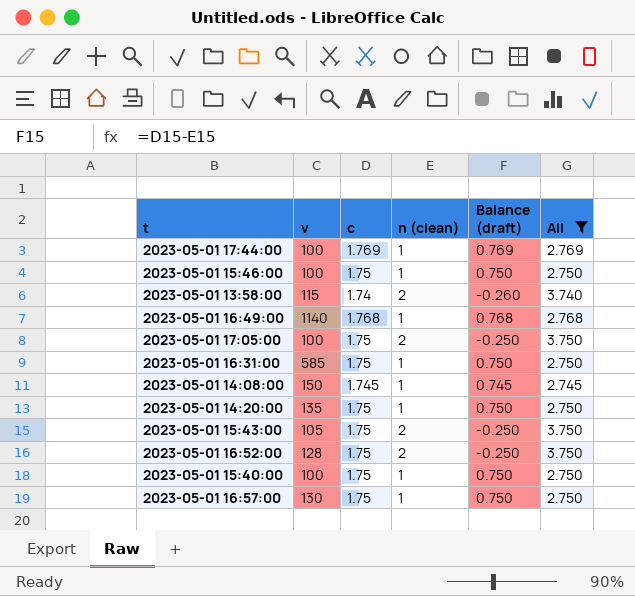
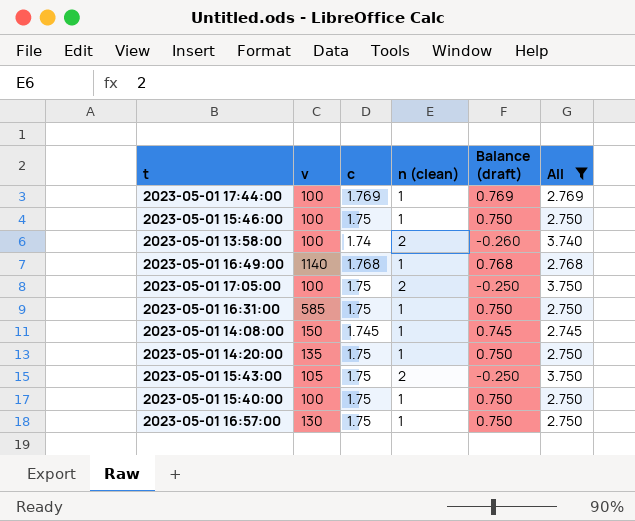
row 2023-05-01 16:52:00: 128 | 1.75 | 2 | -0.250 | 3.750 -> none
2023-05-01 13:58:00 | v: 115 -> 100

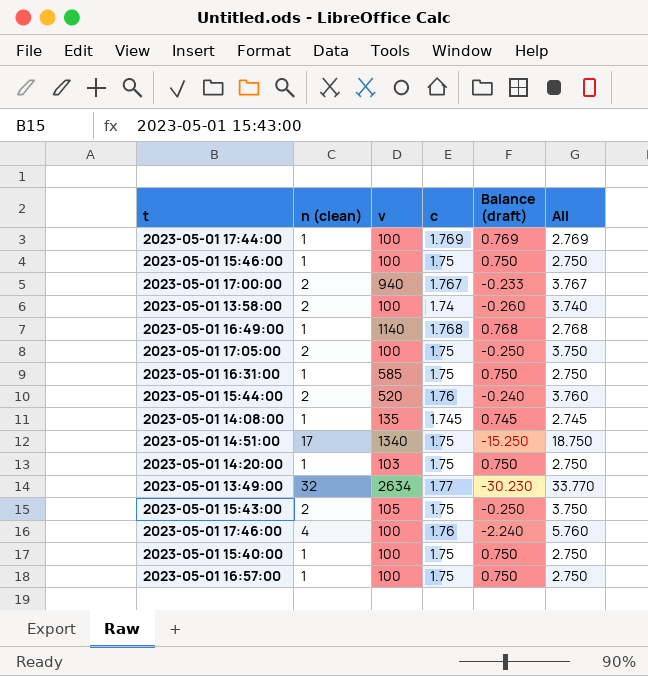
filter: All <= 3.750 -> none
column n (clean) | position: 4 -> 2
2023-05-01 14:08:00 | v: 150 -> 135
2023-05-01 14:20:00 | v: 135 -> 103
2023-05-01 16:57:00 | v: 130 -> 100

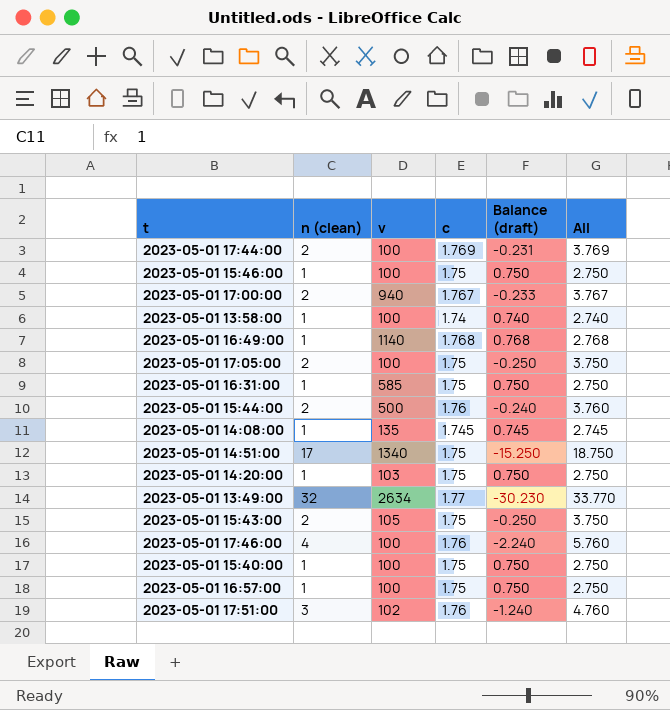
2023-05-01 17:44:00 | n (clean): 1 -> 2
2023-05-01 17:44:00 | Balance (draft): 0.769 -> -0.231
2023-05-01 17:44:00 | All: 2.769 -> 3.769
2023-05-01 13:58:00 | n (clean): 2 -> 1
2023-05-01 13:58:00 | Balance (draft): -0.260 -> 0.740
2023-05-01 13:58:00 | All: 3.740 -> 2.740
2023-05-01 15:44:00 | v: 520 -> 500
row 2023-05-01 17:51:00: none -> 3 | 102 | 1.76 | -1.240 | 4.760

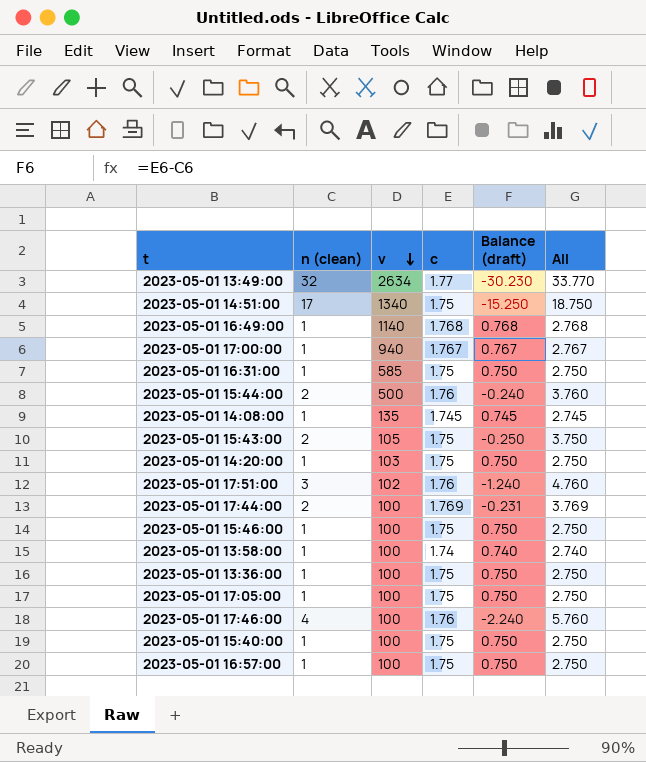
row order: none -> v descending
2023-05-01 17:00:00 | n (clean): 2 -> 1
2023-05-01 17:00:00 | Balance (draft): -0.233 -> 0.767
2023-05-01 17:00:00 | All: 3.767 -> 2.767
row 2023-05-01 13:36:00: none -> 1 | 100 | 1.75 | 0.750 | 2.750
2023-05-01 17:05:00 | n (clean): 2 -> 1
2023-05-01 17:05:00 | Balance (draft): -0.250 -> 0.750
2023-05-01 17:05:00 | All: 3.750 -> 2.750

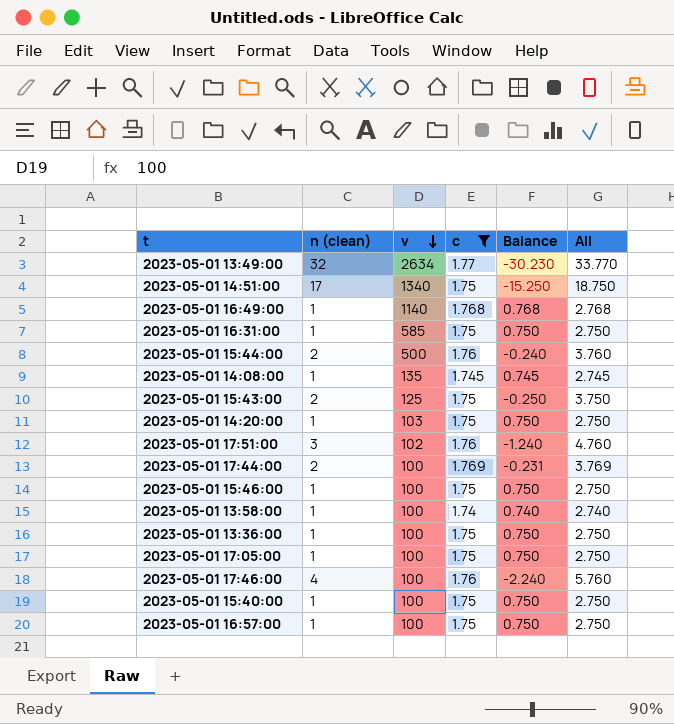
filter: none -> c != 1.767
column name: Balance (draft) -> Balance
2023-05-01 15:43:00 | v: 105 -> 125

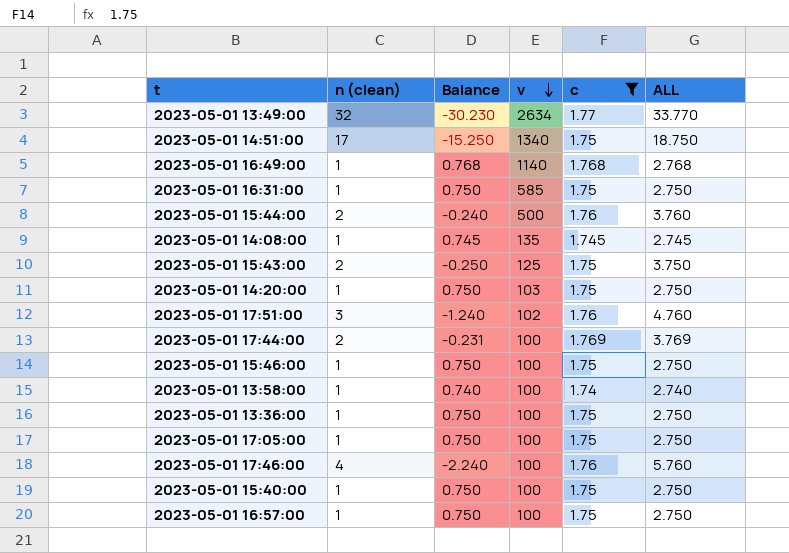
column Balance | position: 5 -> 3
column name: All -> ALL

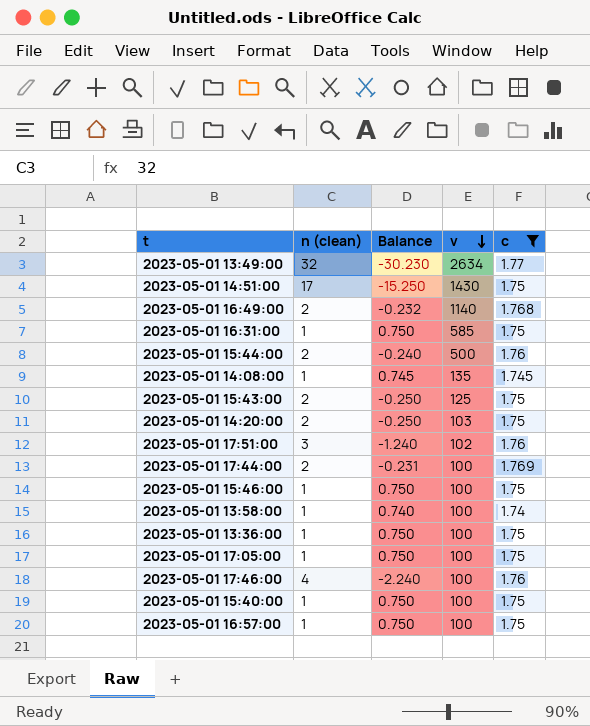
column ALL | formula: [n (clean)] + [c] -> none
2023-05-01 14:51:00 | v: 1340 -> 1430
2023-05-01 16:49:00 | n (clean): 1 -> 2
2023-05-01 16:49:00 | Balance: 0.768 -> -0.232
2023-05-01 14:20:00 | n (clean): 1 -> 2
2023-05-01 14:20:00 | Balance: 0.750 -> -0.250

